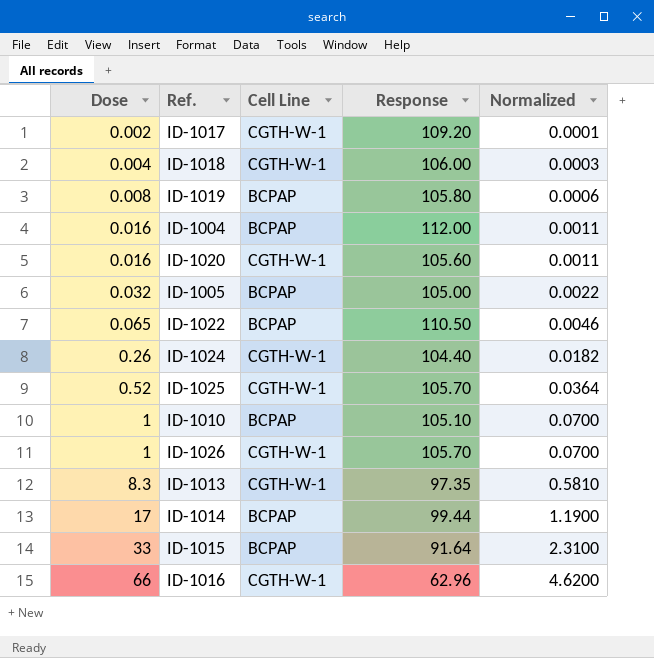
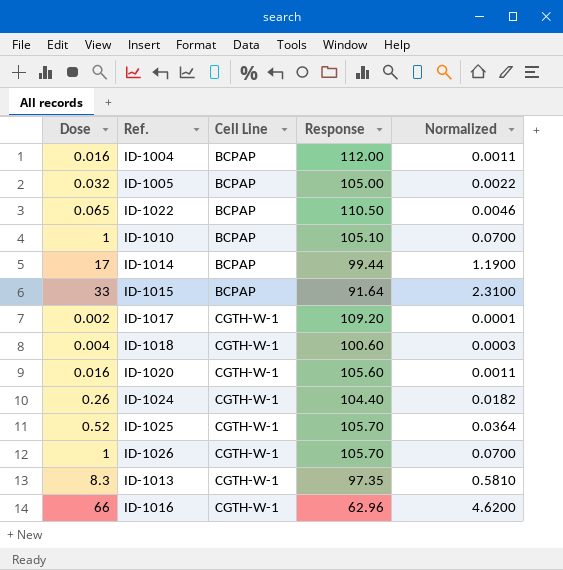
row order: Dose ascending -> Cell Line ascending
row ID-1019: 0.008 | BCPAP | 105.80 | 0.0006 -> none
ID-1018 | Response: 106.00 -> 100.60

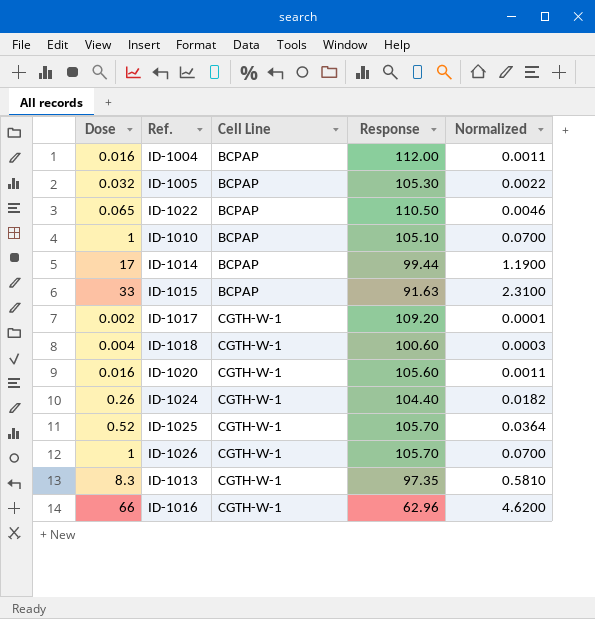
ID-1005 | Response: 105.00 -> 105.30
ID-1015 | Response: 91.64 -> 91.63

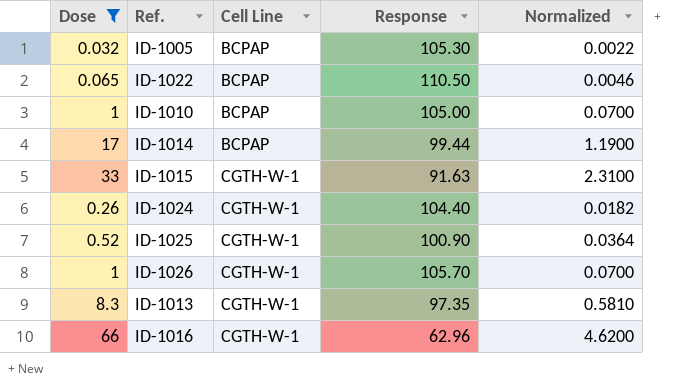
filter: none -> Dose >= 0.032
ID-1010 | Response: 105.10 -> 105.00
ID-1015 | Cell Line: BCPAP -> CGTH-W-1
ID-1025 | Response: 105.70 -> 100.90

